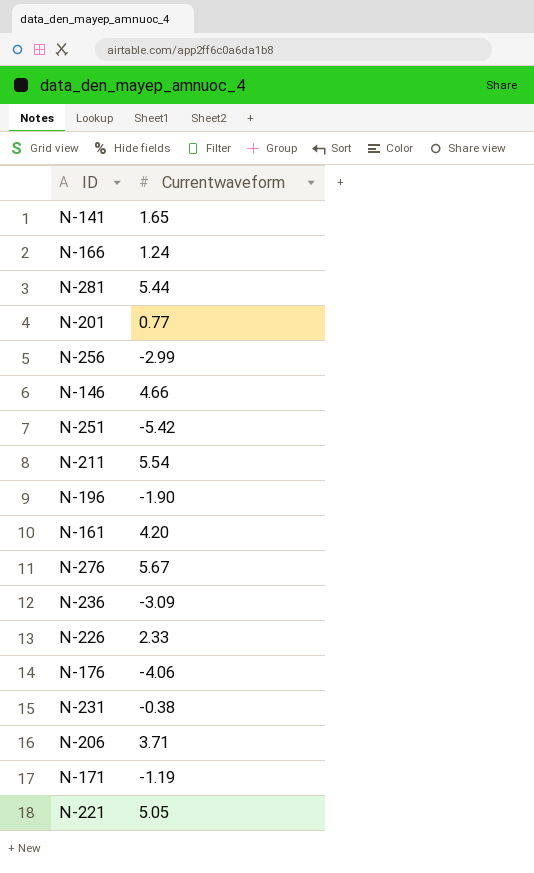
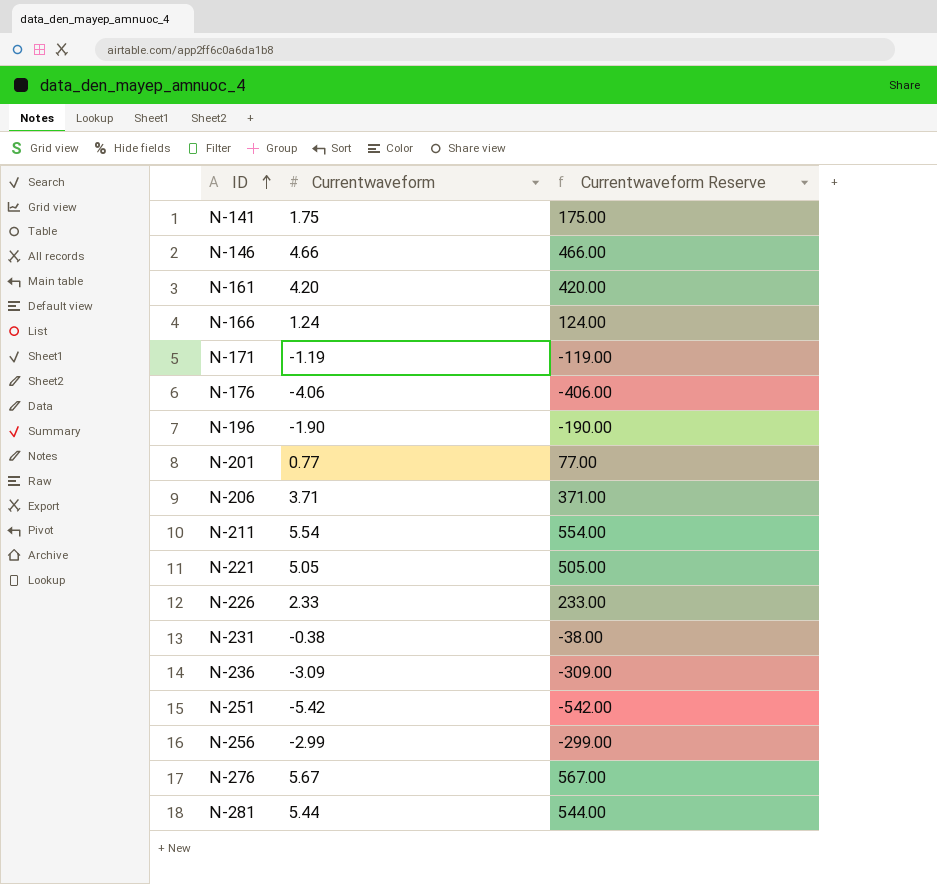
row order: none -> ID ascending
column Currentwaveform Reserve | formula: none -> [Currentwaveform] * 100
N-141 | Currentwaveform: 1.65 -> 1.75

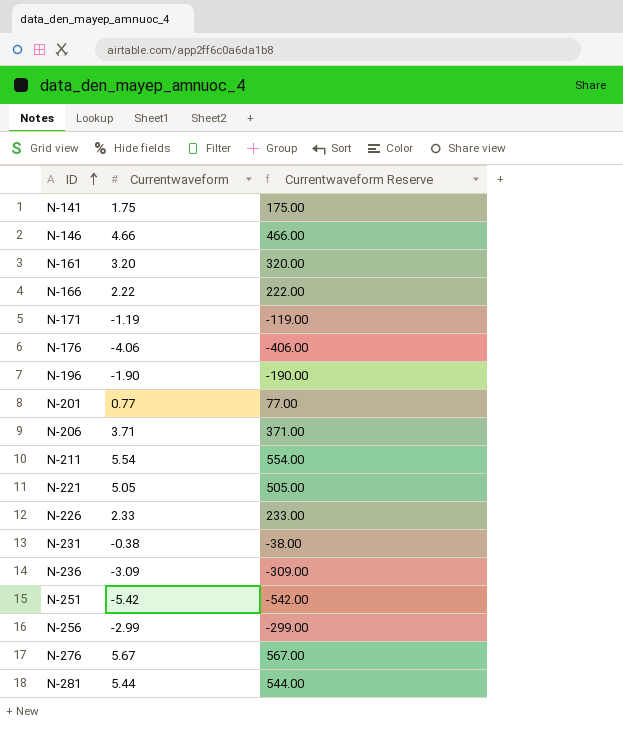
N-161 | Currentwaveform: 4.20 -> 3.20
N-161 | Currentwaveform Reserve: 420.00 -> 320.00
N-166 | Currentwaveform: 1.24 -> 2.22
N-166 | Currentwaveform Reserve: 124.00 -> 222.00

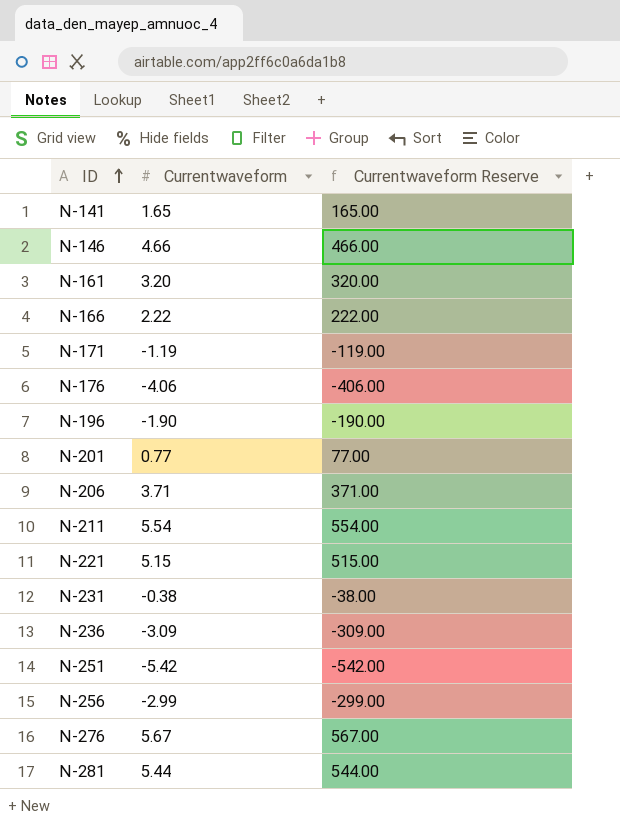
row N-226: 2.33 | 233.00 -> none
N-141 | Currentwaveform: 1.75 -> 1.65
N-141 | Currentwaveform Reserve: 175.00 -> 165.00
N-221 | Currentwaveform: 5.05 -> 5.15
N-221 | Currentwaveform Reserve: 505.00 -> 515.00

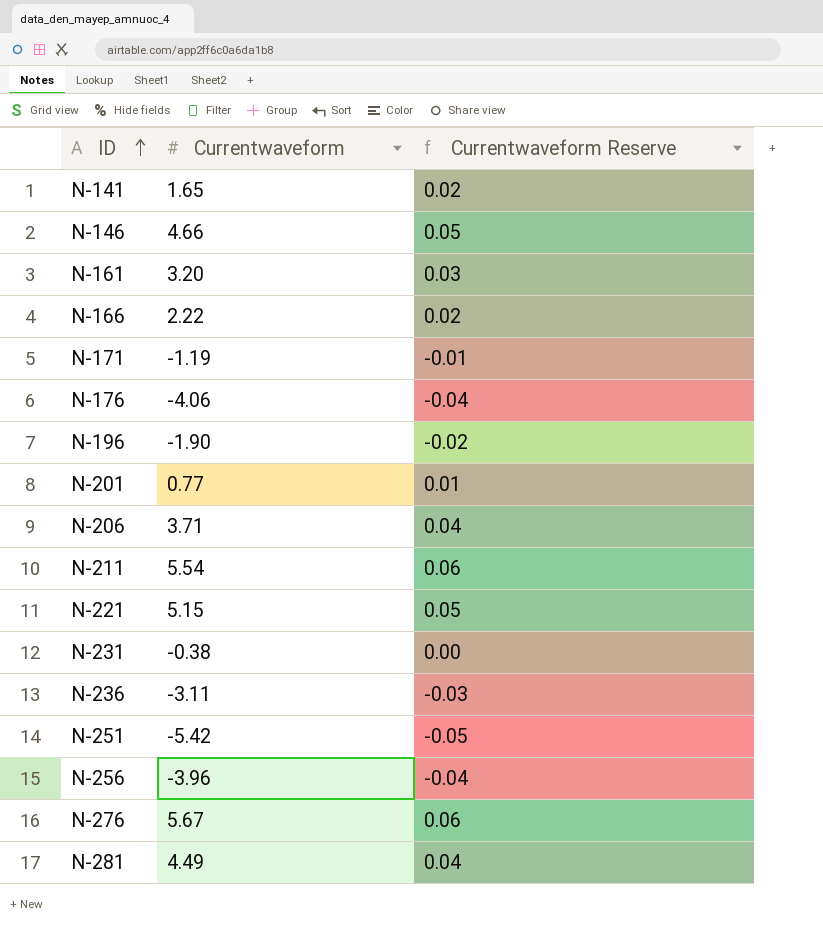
column Currentwaveform Reserve | formula: [Currentwaveform] * 100 -> [Currentwaveform] * 0.01
N-236 | Currentwaveform: -3.09 -> -3.11
N-256 | Currentwaveform: -2.99 -> -3.96
N-281 | Currentwaveform: 5.44 -> 4.49

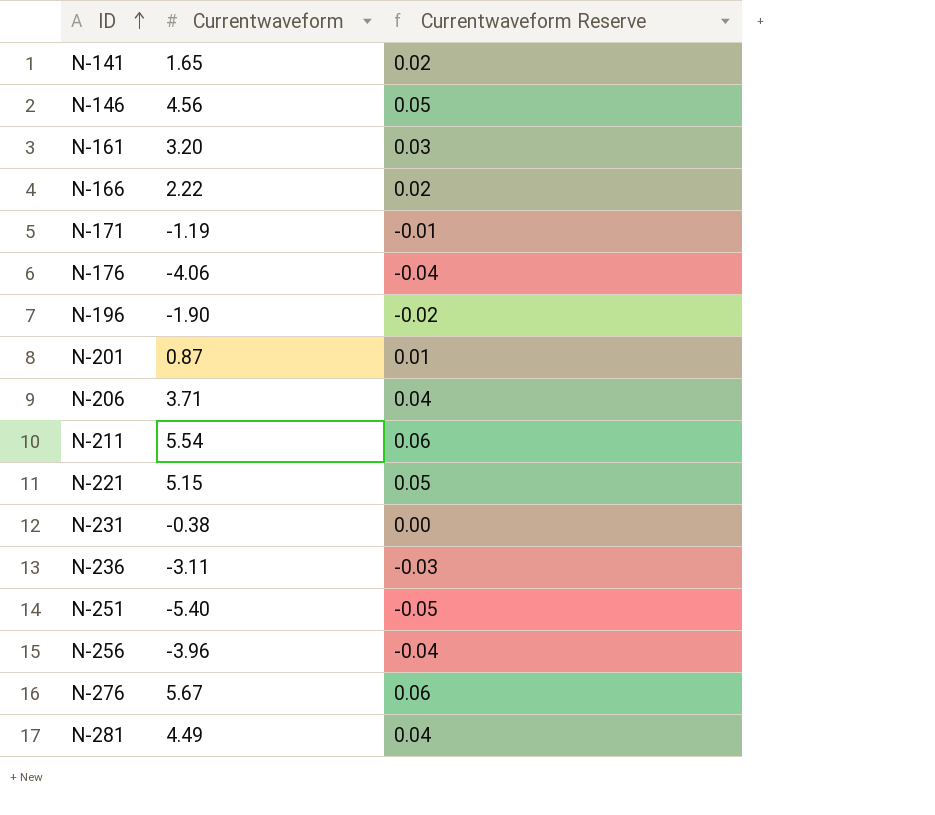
N-146 | Currentwaveform: 4.66 -> 4.56
N-201 | Currentwaveform: 0.77 -> 0.87
N-251 | Currentwaveform: -5.42 -> -5.40

